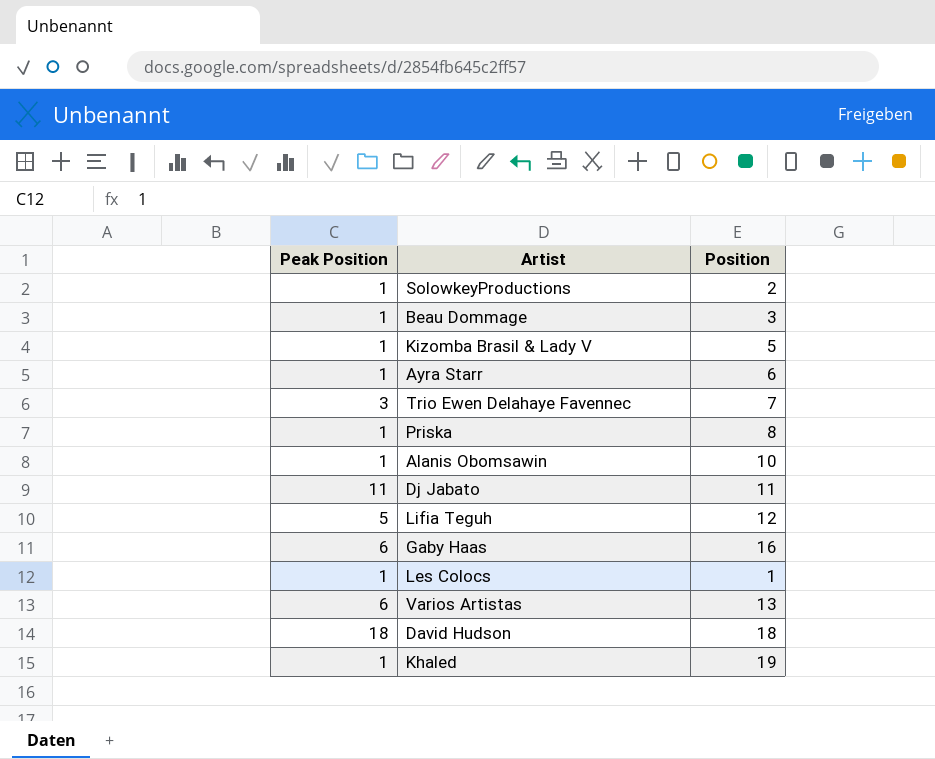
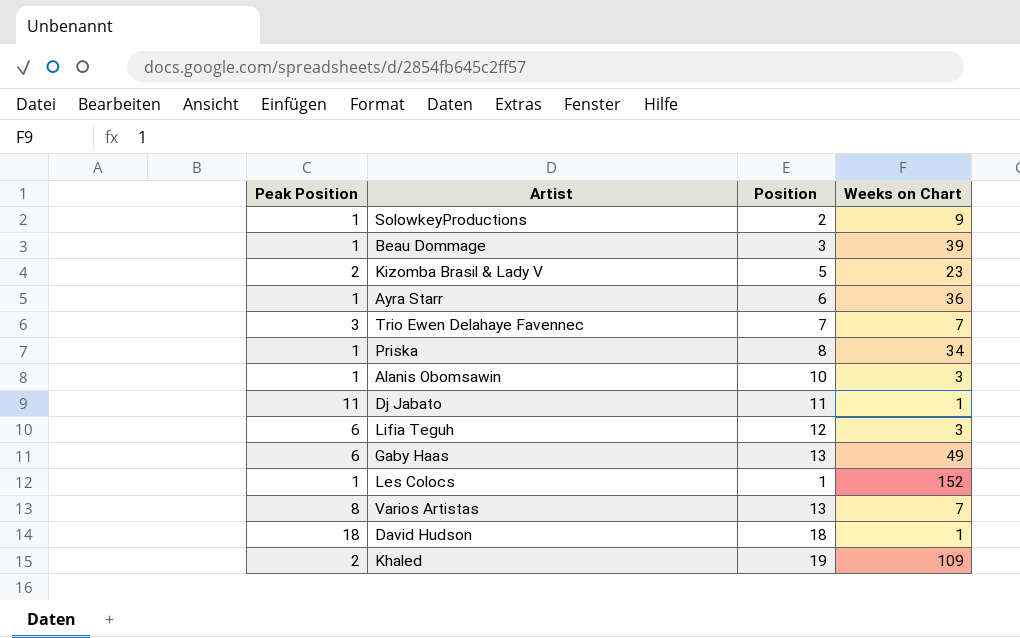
column Weeks on Chart | position: none -> 4
Kizomba Brasil & Lady V | Peak Position: 1 -> 2
Lifia Teguh | Peak Position: 5 -> 6
Gaby Haas | Position: 16 -> 13
Varios Artistas | Peak Position: 6 -> 8
Khaled | Peak Position: 1 -> 2

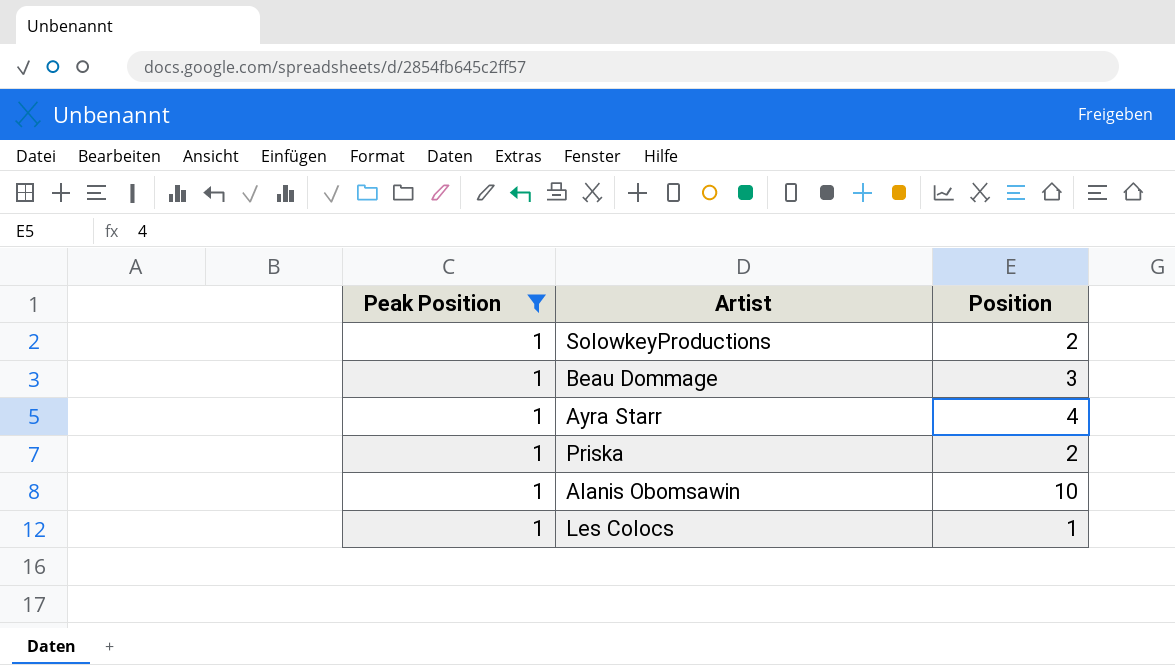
filter: none -> Peak Position = 1
column Weeks on Chart | position: 4 -> none
Ayra Starr | Position: 6 -> 4
Priska | Position: 8 -> 2

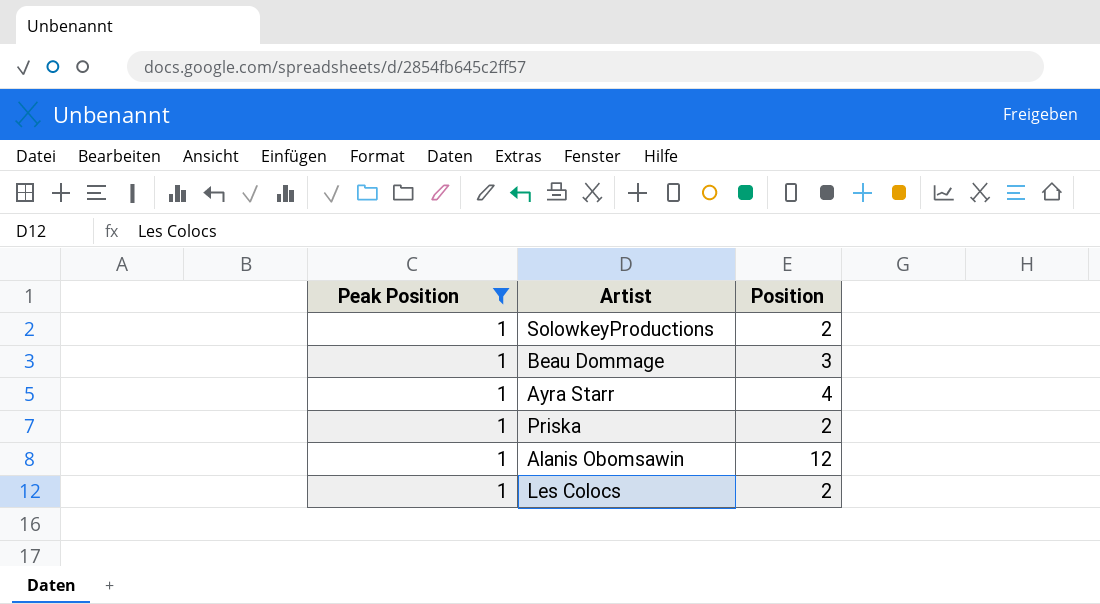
Alanis Obomsawin | Position: 10 -> 12
Les Colocs | Position: 1 -> 2

